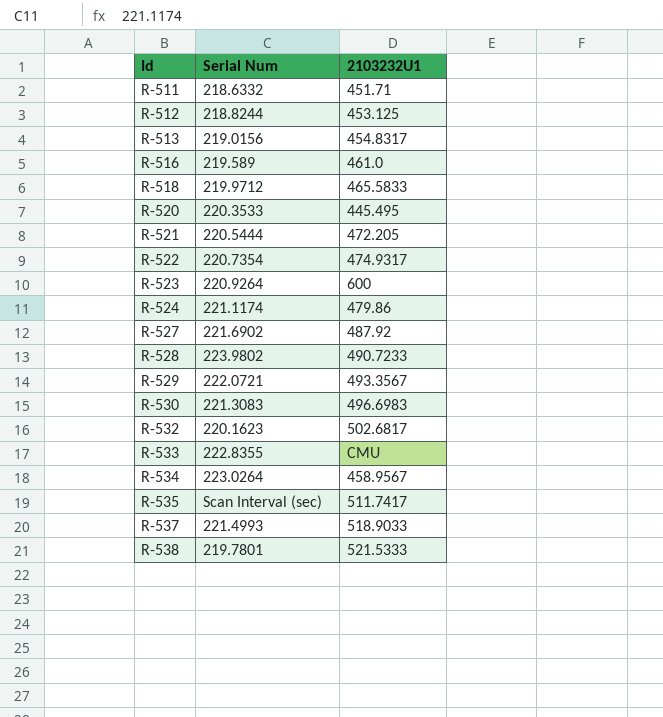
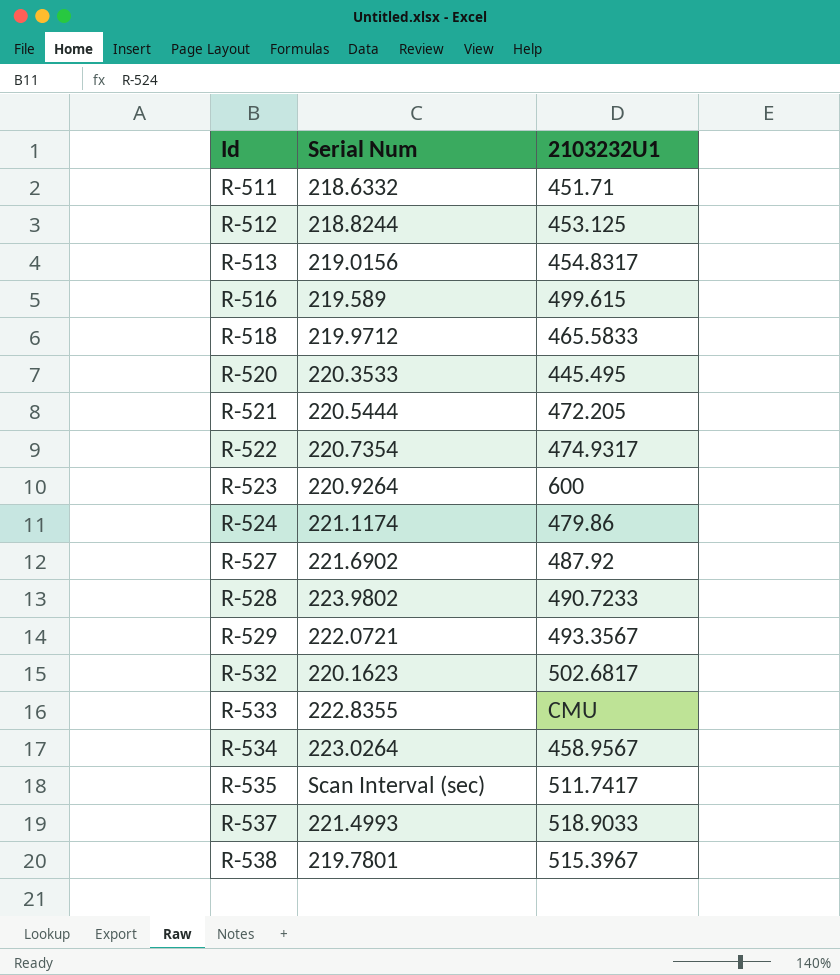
row R-530: 221.3083 | 496.6983 -> none
R-516 | 2103232U1: 461.0 -> 499.615
R-538 | 2103232U1: 521.5333 -> 515.3967

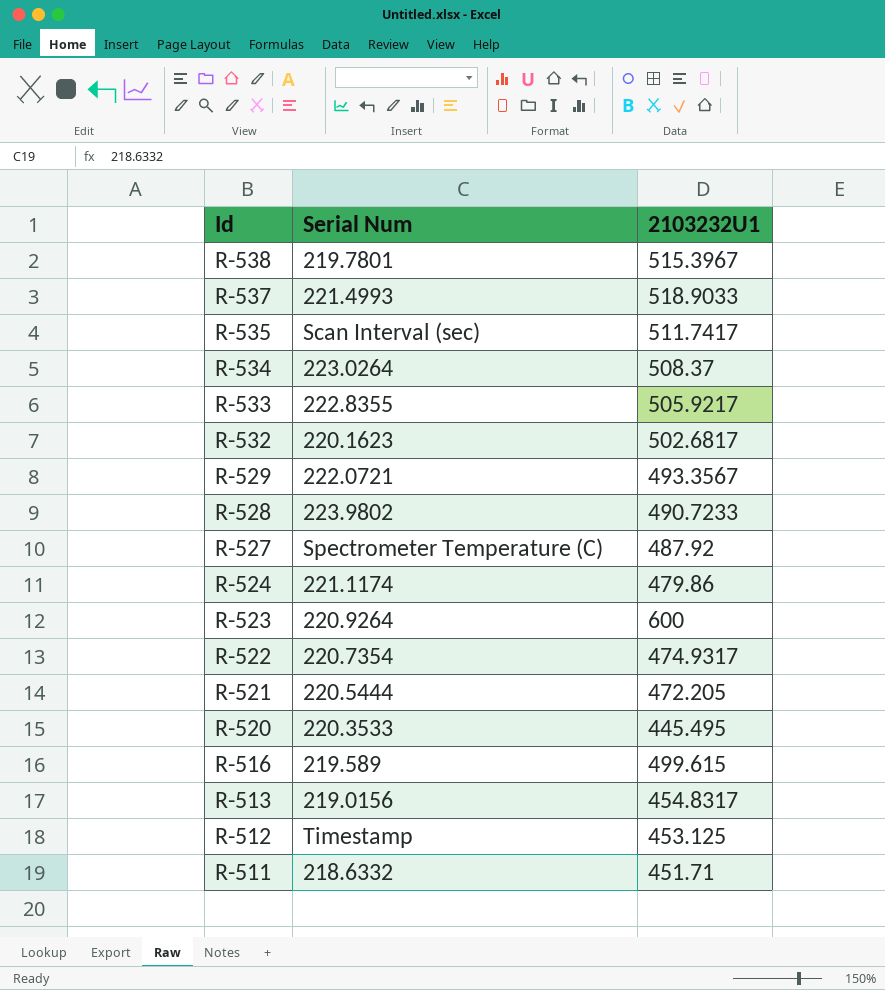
row order: Id ascending -> Id descending
row R-518: 219.9712 | 465.5833 -> none
R-534 | 2103232U1: 458.9567 -> 508.37
R-533 | 2103232U1: CMU -> 505.9217
R-527 | Serial Num: 221.6902 -> Spectrometer Temperature (C)
R-512 | Serial Num: 218.8244 -> Timestamp

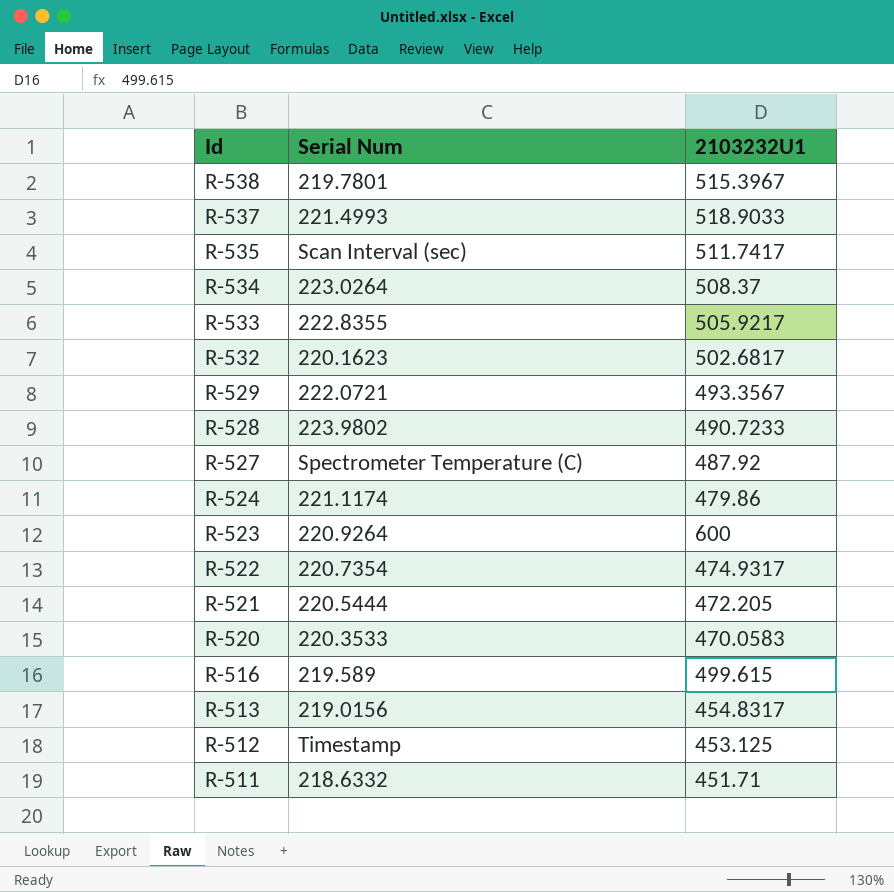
R-520 | 2103232U1: 445.495 -> 470.0583

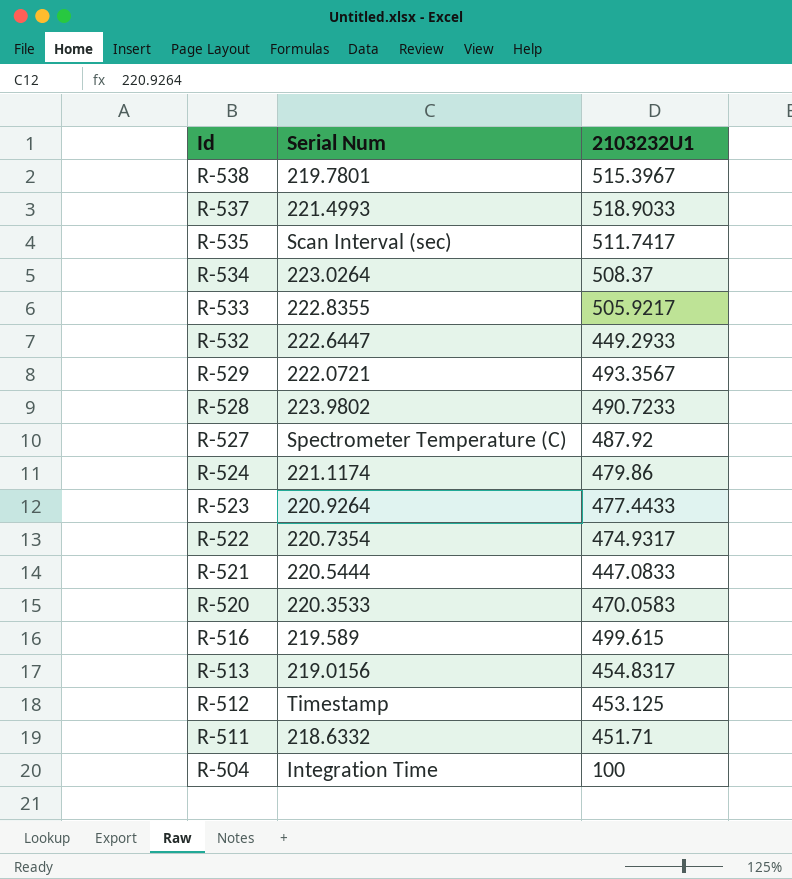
R-532 | Serial Num: 220.1623 -> 222.6447
R-532 | 2103232U1: 502.6817 -> 449.2933
R-523 | 2103232U1: 600 -> 477.4433
R-521 | 2103232U1: 472.205 -> 447.0833
row R-504: none -> Integration Time | 100

